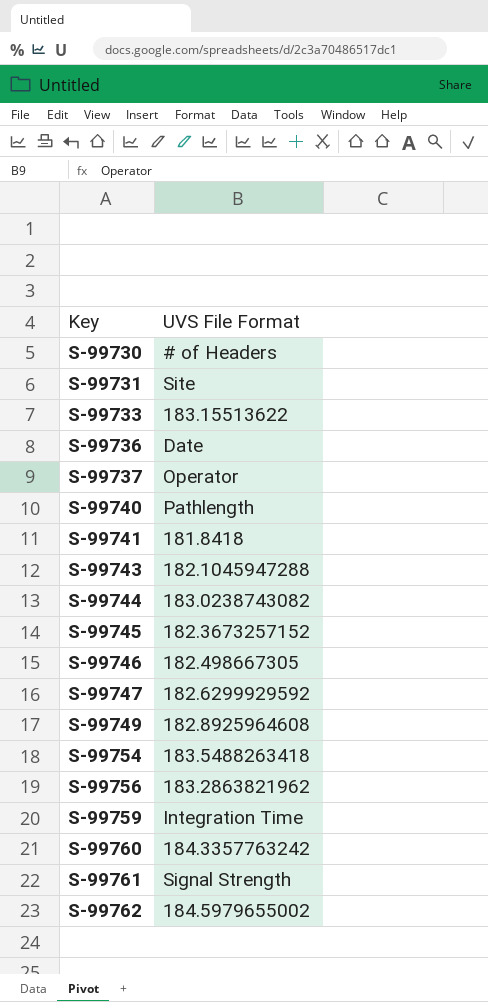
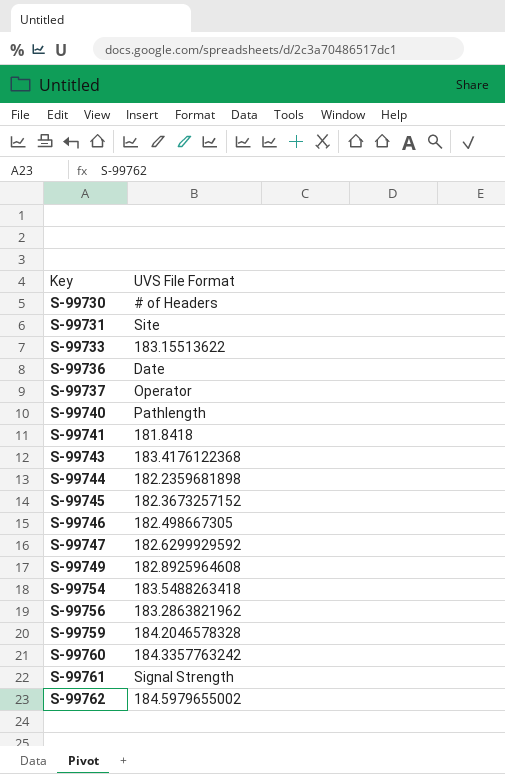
S-99743 | UVS File Format: 182.1045947288 -> 183.4176122368
S-99744 | UVS File Format: 183.0238743082 -> 182.2359681898
S-99759 | UVS File Format: Integration Time -> 184.2046578328

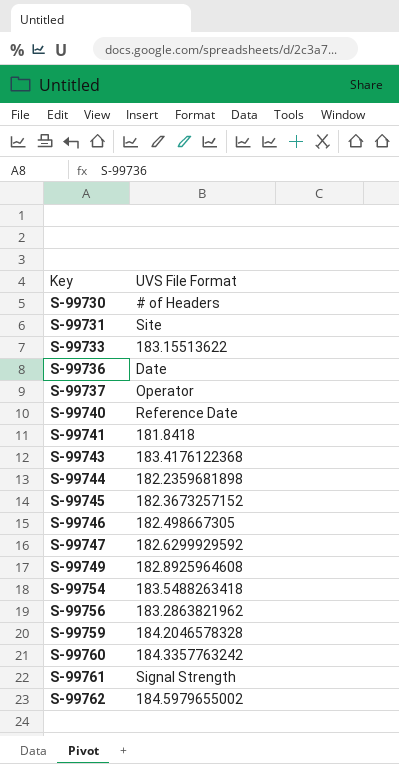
S-99740 | UVS File Format: Pathlength -> Reference Date

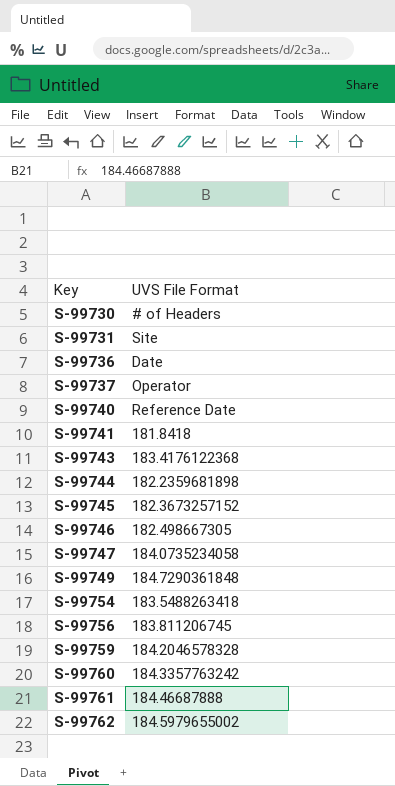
row S-99733: 183.15513622 -> none
S-99747 | UVS File Format: 182.6299929592 -> 184.0735234058
S-99749 | UVS File Format: 182.8925964608 -> 184.7290361848
S-99756 | UVS File Format: 183.2863821962 -> 183.811206745
S-99761 | UVS File Format: Signal Strength -> 184.46687888

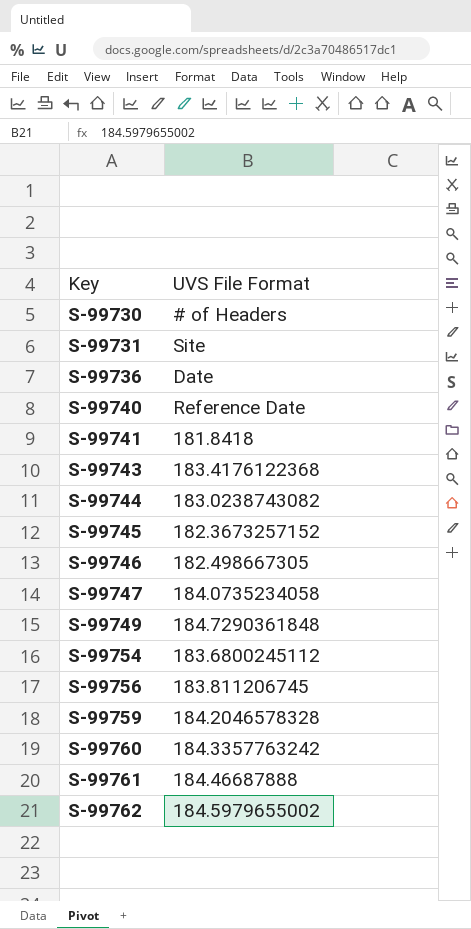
row S-99737: Operator -> none
S-99744 | UVS File Format: 182.2359681898 -> 183.0238743082
S-99754 | UVS File Format: 183.5488263418 -> 183.6800245112

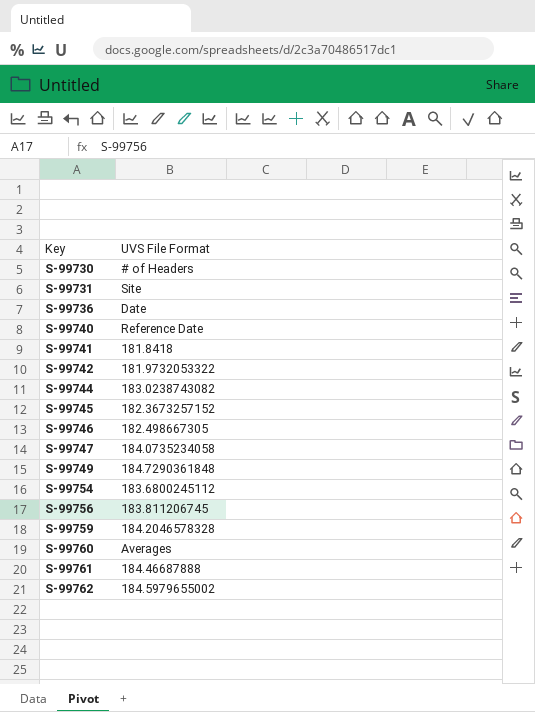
row S-99743: 183.4176122368 -> none
row S-99742: none -> 181.9732053322
S-99760 | UVS File Format: 184.3357763242 -> Averages

